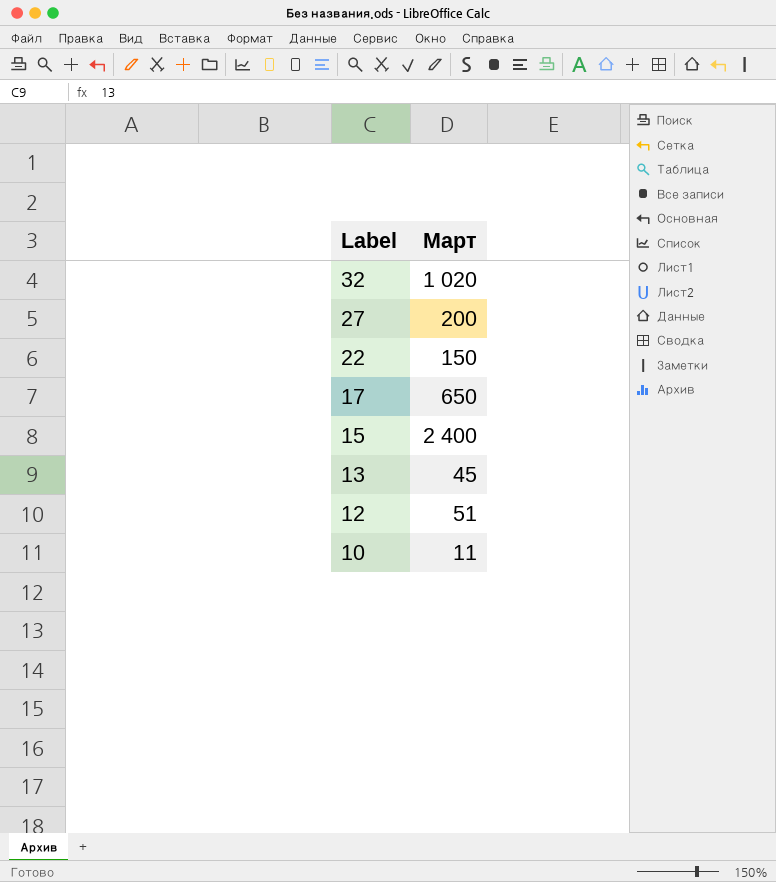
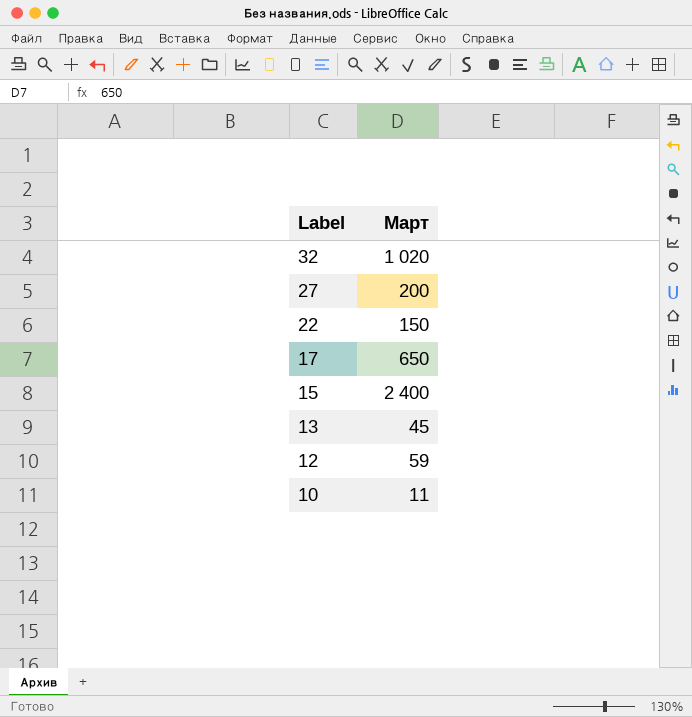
12 | Март: 51 -> 59

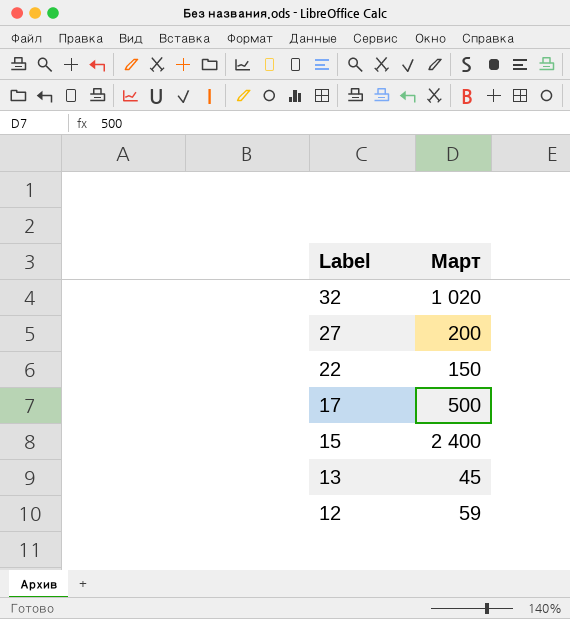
row 10: 11 -> none
17 | Март: 650 -> 500

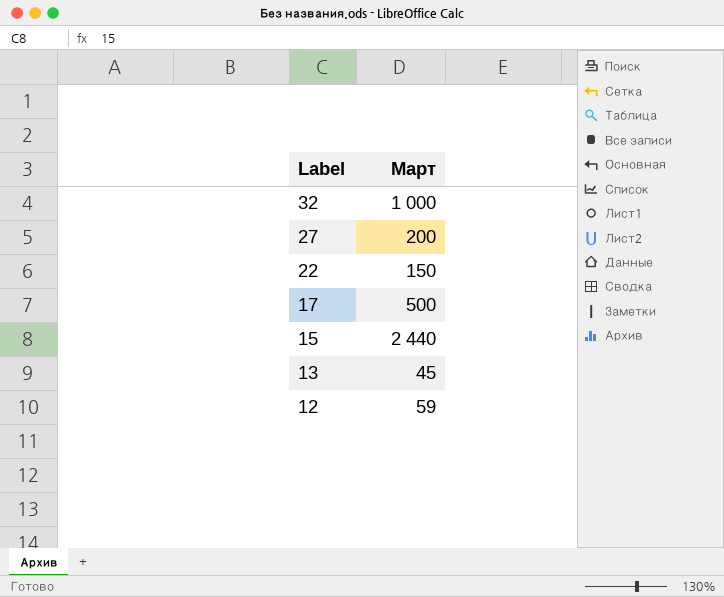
32 | Март: 1 020 -> 1 000
15 | Март: 2 400 -> 2 440

